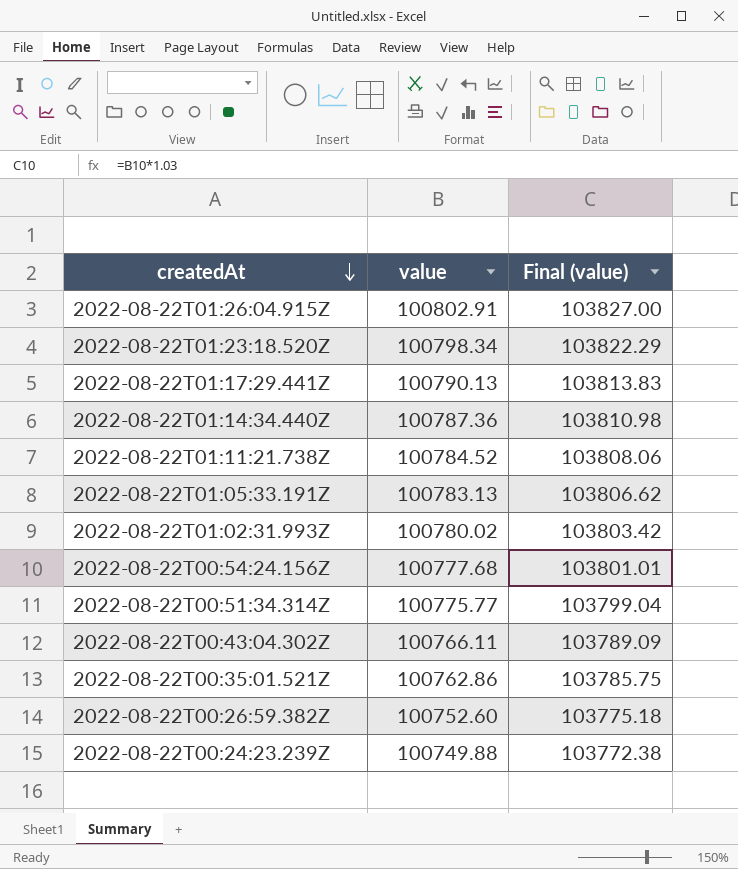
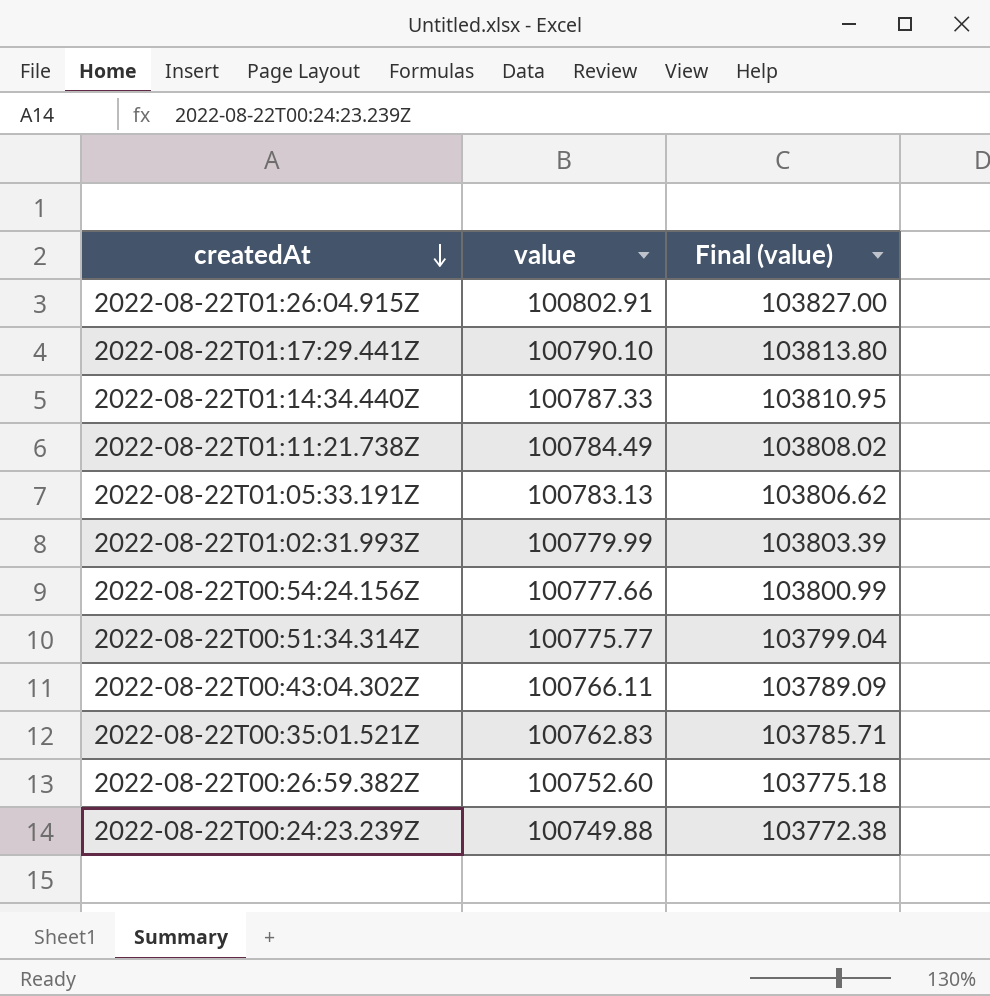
row 2022-08-22T01:23:18.520Z: 100798.34 | 103822.29 -> none
2022-08-22T01:17:29.441Z | value: 100790.13 -> 100790.10
2022-08-22T01:17:29.441Z | Final (value): 103813.83 -> 103813.80
2022-08-22T01:14:34.440Z | value: 100787.36 -> 100787.33
2022-08-22T01:14:34.440Z | Final (value): 103810.98 -> 103810.95
2022-08-22T01:11:21.738Z | value: 100784.52 -> 100784.49
2022-08-22T01:11:21.738Z | Final (value): 103808.06 -> 103808.02
2022-08-22T01:02:31.993Z | value: 100780.02 -> 100779.99
2022-08-22T01:02:31.993Z | Final (value): 103803.42 -> 103803.39
2022-08-22T00:54:24.156Z | value: 100777.68 -> 100777.66
2022-08-22T00:54:24.156Z | Final (value): 103801.01 -> 103800.99
2022-08-22T00:35:01.521Z | value: 100762.86 -> 100762.83
2022-08-22T00:35:01.521Z | Final (value): 103785.75 -> 103785.71

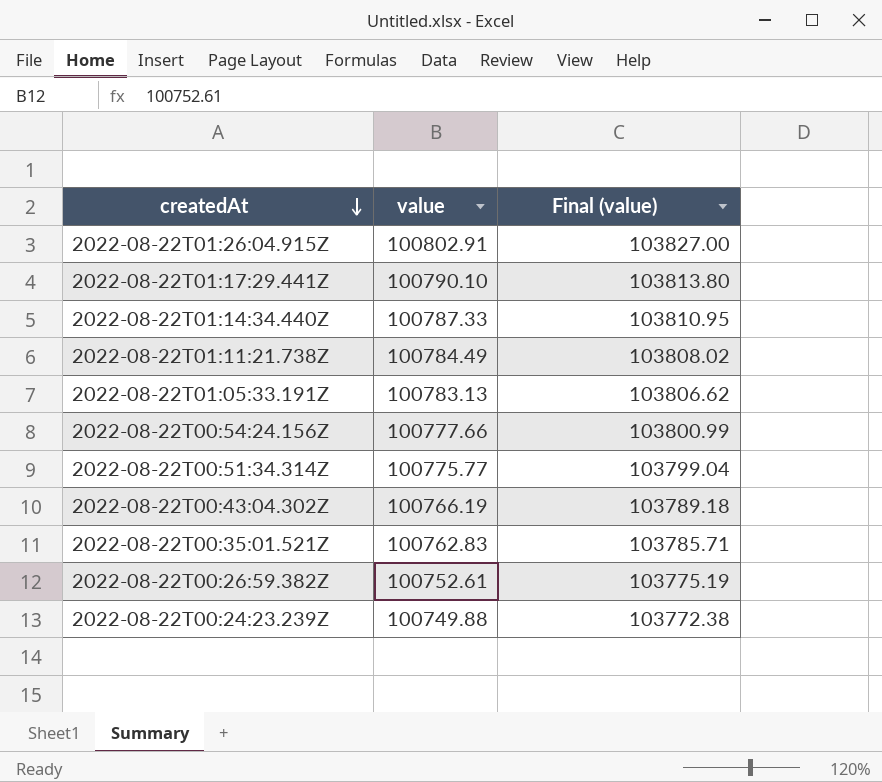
row 2022-08-22T01:02:31.993Z: 100779.99 | 103803.39 -> none
2022-08-22T00:43:04.302Z | value: 100766.11 -> 100766.19
2022-08-22T00:43:04.302Z | Final (value): 103789.09 -> 103789.18
2022-08-22T00:26:59.382Z | value: 100752.60 -> 100752.61
2022-08-22T00:26:59.382Z | Final (value): 103775.18 -> 103775.19

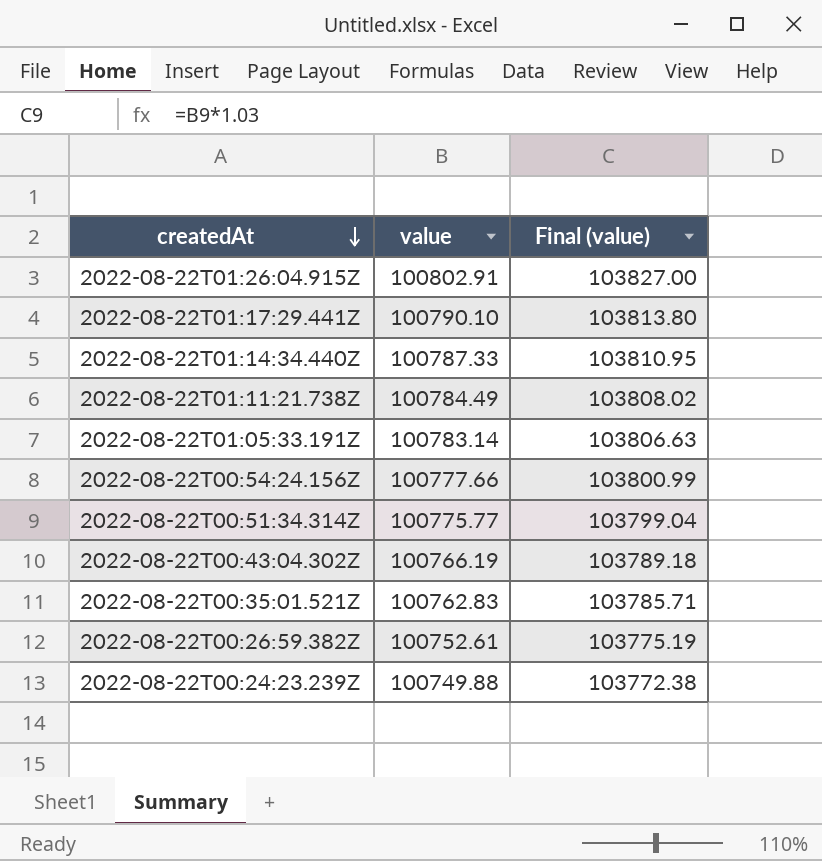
2022-08-22T01:05:33.191Z | value: 100783.13 -> 100783.14
2022-08-22T01:05:33.191Z | Final (value): 103806.62 -> 103806.63

